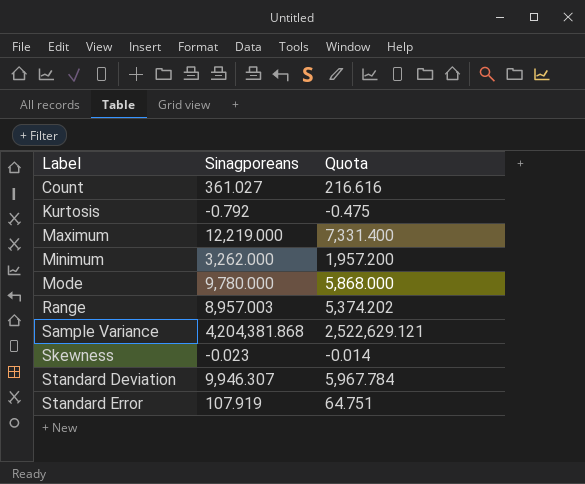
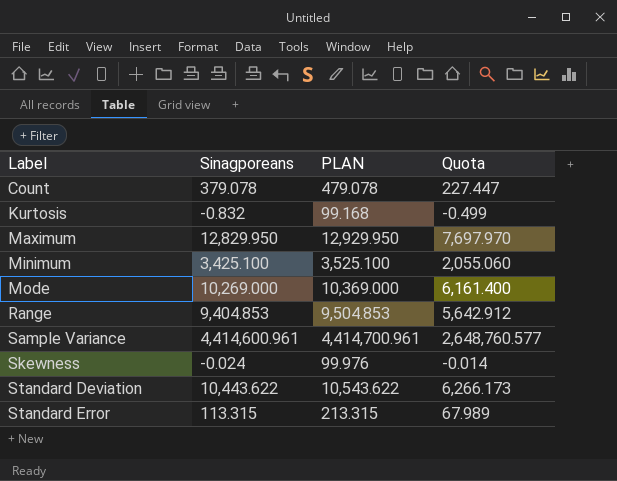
column PLAN | formula: none -> [Sinagporeans] + 100
Count | Sinagporeans: 361.027 -> 379.078
Count | Quota: 216.616 -> 227.447
Kurtosis | Sinagporeans: -0.792 -> -0.832
Kurtosis | Quota: -0.475 -> -0.499
Maximum | Sinagporeans: 12,219.000 -> 12,829.950
Maximum | Quota: 7,331.400 -> 7,697.970
Minimum | Sinagporeans: 3,262.000 -> 3,425.100
Minimum | Quota: 1,957.200 -> 2,055.060
Mode | Sinagporeans: 9,780.000 -> 10,269.000
Mode | Quota: 5,868.000 -> 6,161.400
Range | Sinagporeans: 8,957.003 -> 9,404.853
Range | Quota: 5,374.202 -> 5,642.912
Sample Variance | Sinagporeans: 4,204,381.868 -> 4,414,600.961
Sample Variance | Quota: 2,522,629.121 -> 2,648,760.577
Skewness | Sinagporeans: -0.023 -> -0.024
Standard Deviation | Sinagporeans: 9,946.307 -> 10,443.622
Standard Deviation | Quota: 5,967.784 -> 6,266.173
Standard Error | Sinagporeans: 107.919 -> 113.315
Standard Error | Quota: 64.751 -> 67.989

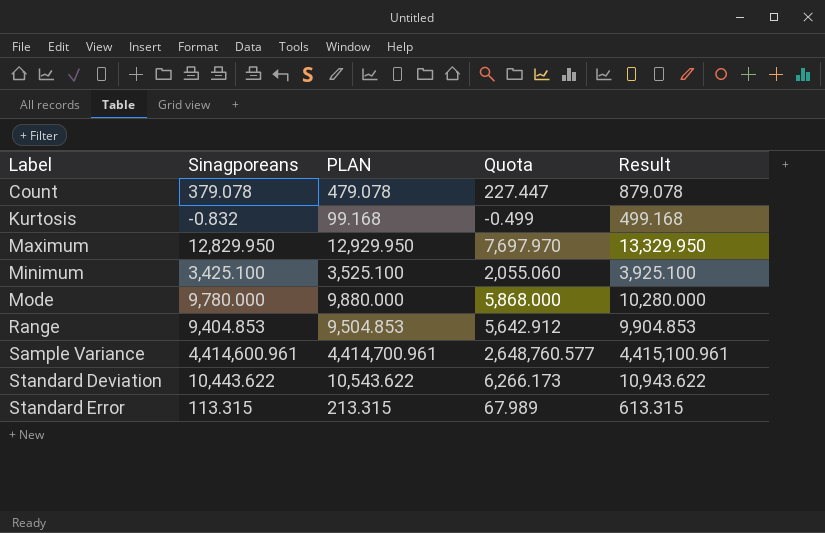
column Result | formula: none -> [Sinagporeans] + 500
row Skewness: -0.024 | 99.976 | -0.014 -> none
Mode | Sinagporeans: 10,269.000 -> 9,780.000
Mode | PLAN: 10,369.000 -> 9,880.000
Mode | Quota: 6,161.400 -> 5,868.000

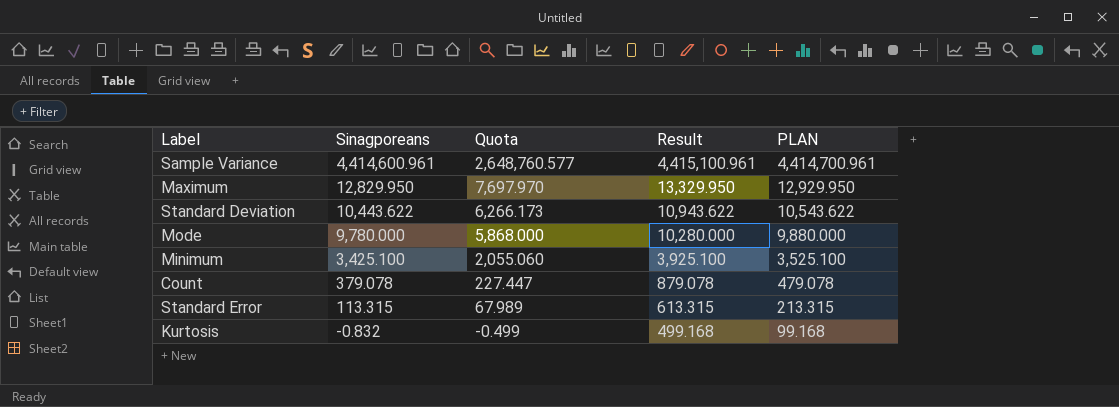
row order: Label ascending -> Sinagporeans descending
column PLAN | position: 3 -> 5
row Range: 9,404.853 | 9,504.853 | 5,642.912 | 9,904.853 -> none

